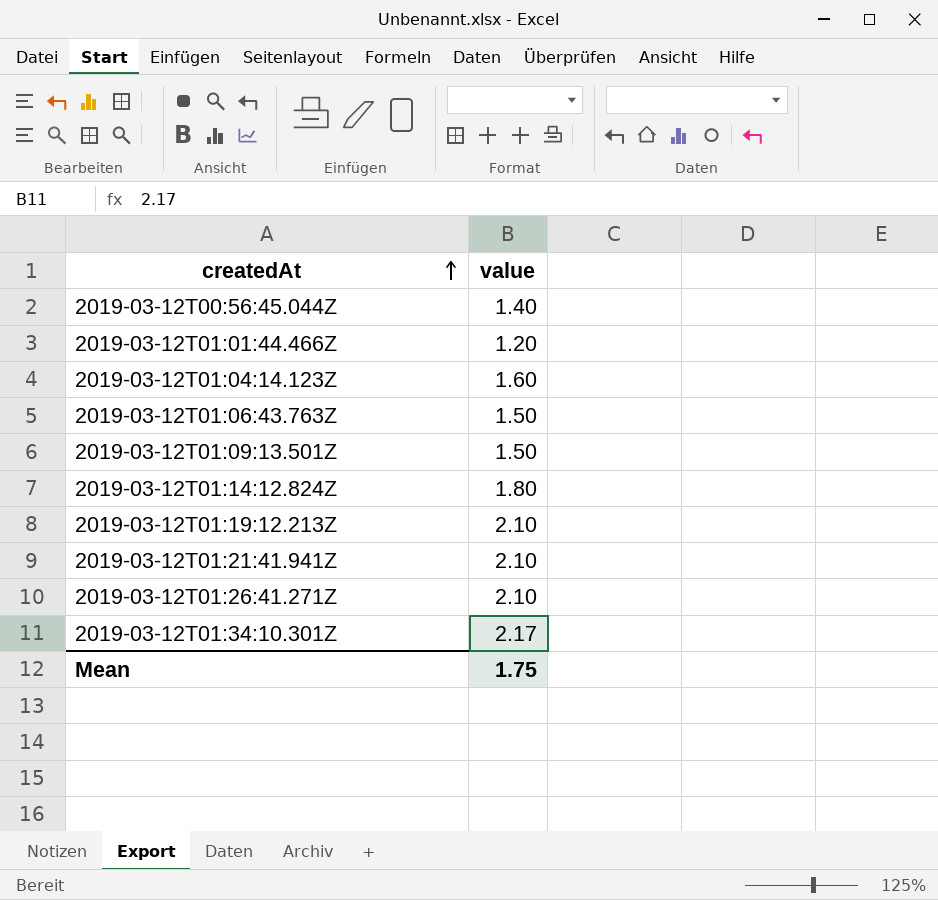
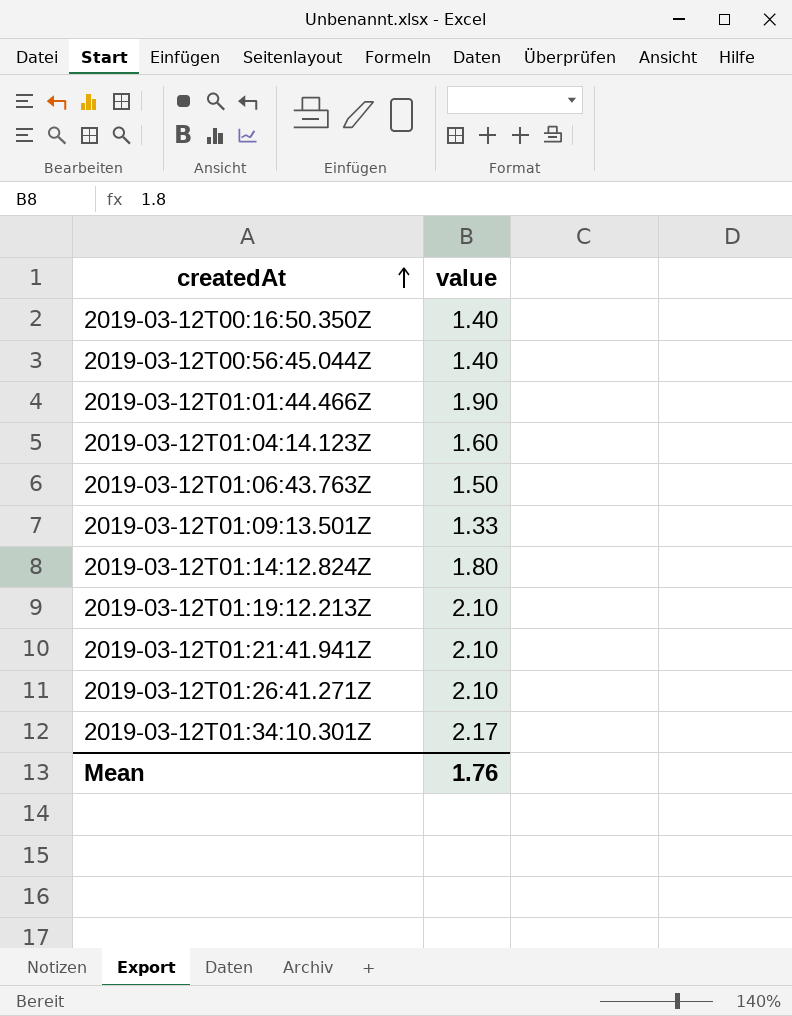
row 2019-03-12T00:16:50.350Z: none -> 1.40
2019-03-12T01:01:44.466Z | value: 1.20 -> 1.90
2019-03-12T01:09:13.501Z | value: 1.50 -> 1.33
Mean | value: 1.75 -> 1.76

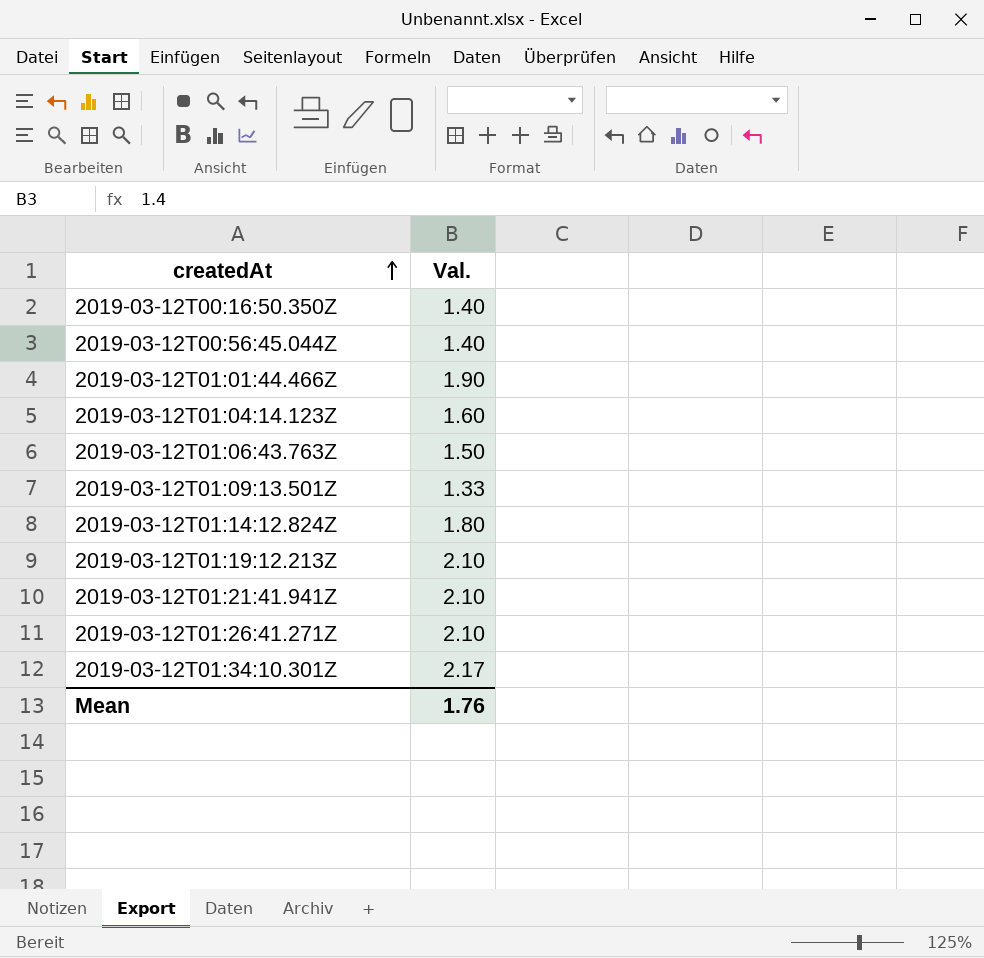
column name: value -> Val.

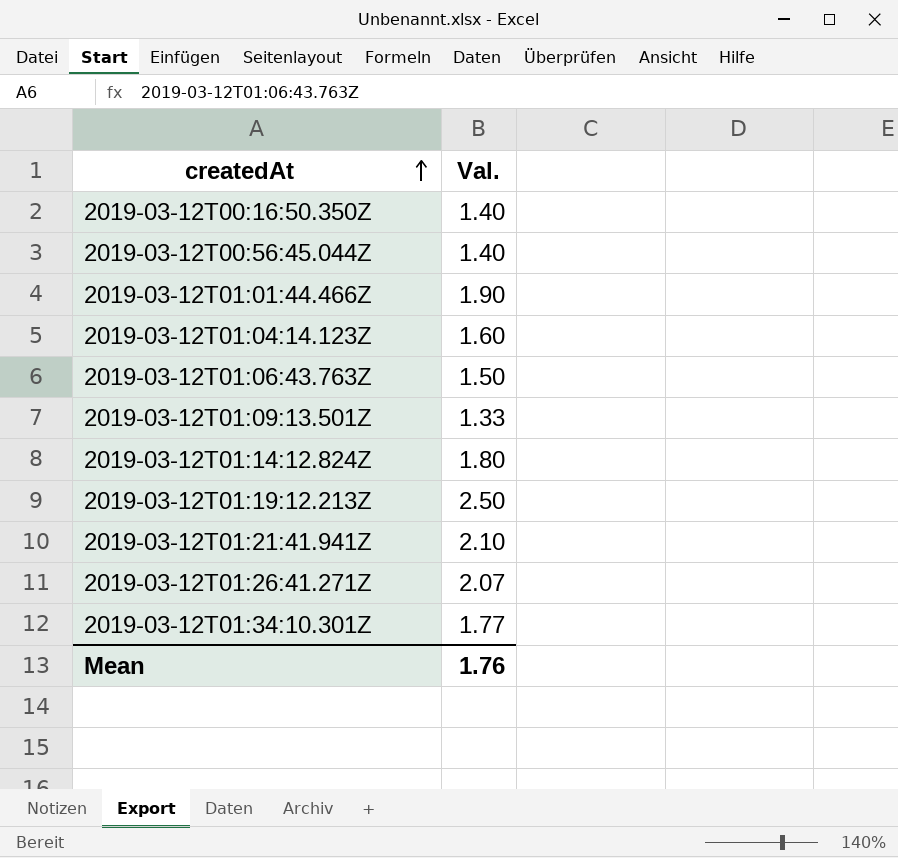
2019-03-12T01:19:12.213Z | Val.: 2.10 -> 2.50
2019-03-12T01:26:41.271Z | Val.: 2.10 -> 2.07
2019-03-12T01:34:10.301Z | Val.: 2.17 -> 1.77

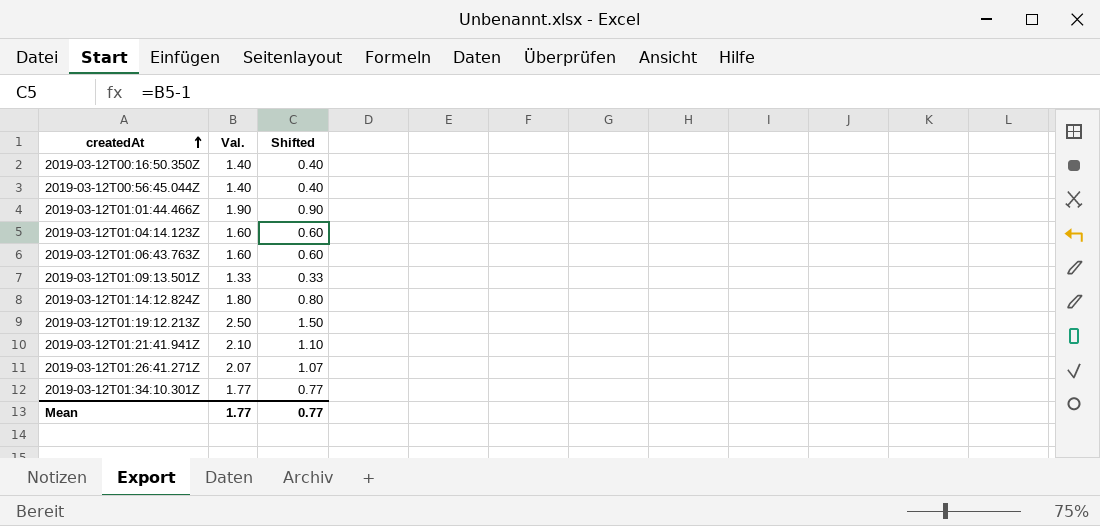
column Shifted | formula: none -> [Val.] - 1
2019-03-12T01:06:43.763Z | Val.: 1.50 -> 1.60
Mean | Val.: 1.76 -> 1.77

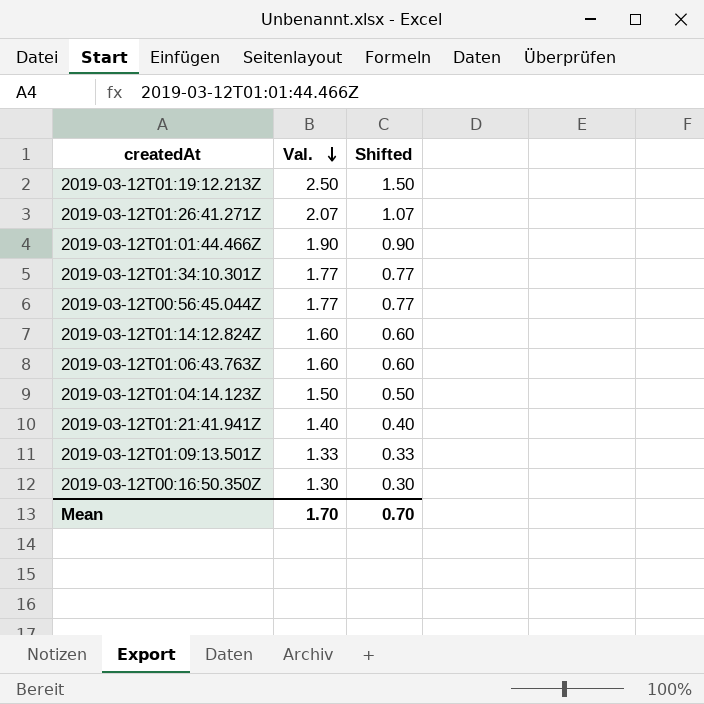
row order: createdAt ascending -> Val. descending
2019-03-12T00:56:45.044Z | Val.: 1.40 -> 1.77
2019-03-12T00:56:45.044Z | Shifted: 0.40 -> 0.77
2019-03-12T01:14:12.824Z | Val.: 1.80 -> 1.60
2019-03-12T01:14:12.824Z | Shifted: 0.80 -> 0.60
2019-03-12T01:04:14.123Z | Val.: 1.60 -> 1.50
2019-03-12T01:04:14.123Z | Shifted: 0.60 -> 0.50
2019-03-12T01:21:41.941Z | Val.: 2.10 -> 1.40
2019-03-12T01:21:41.941Z | Shifted: 1.10 -> 0.40
2019-03-12T00:16:50.350Z | Val.: 1.40 -> 1.30
2019-03-12T00:16:50.350Z | Shifted: 0.40 -> 0.30
Mean | Val.: 1.77 -> 1.70
Mean | Shifted: 0.77 -> 0.70

